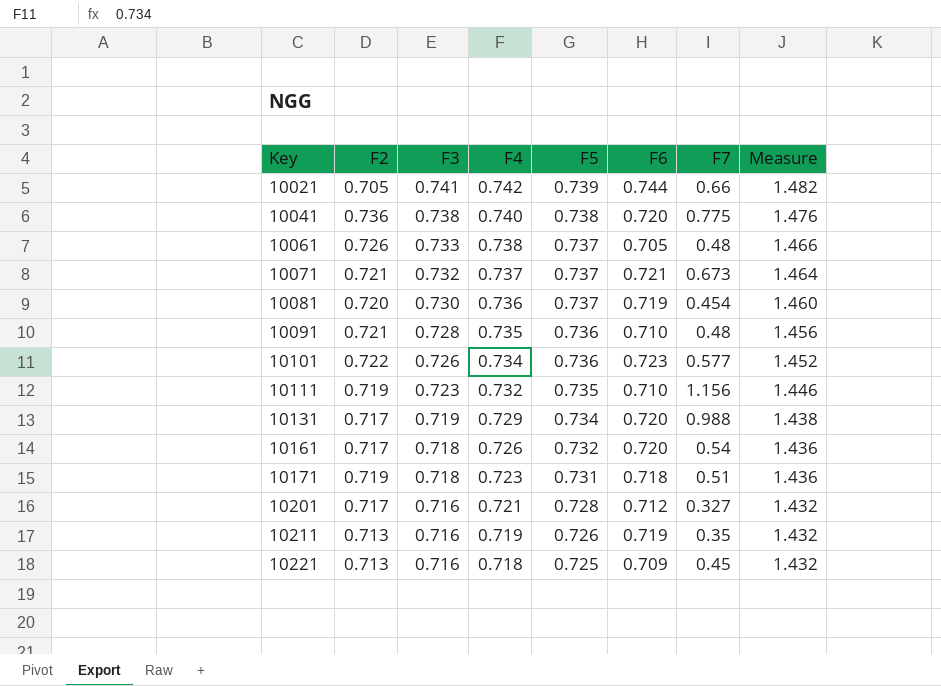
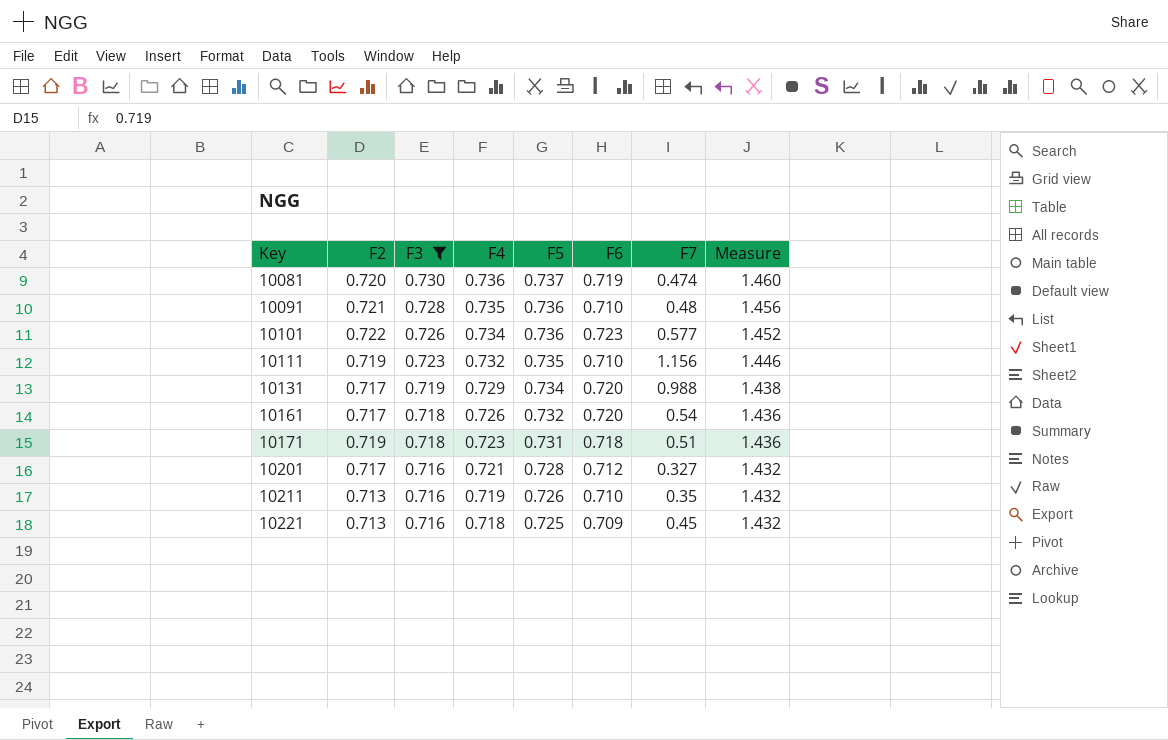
filter: none -> F3 <= 0.730
10081 | F7: 0.454 -> 0.474
10211 | F6: 0.719 -> 0.710

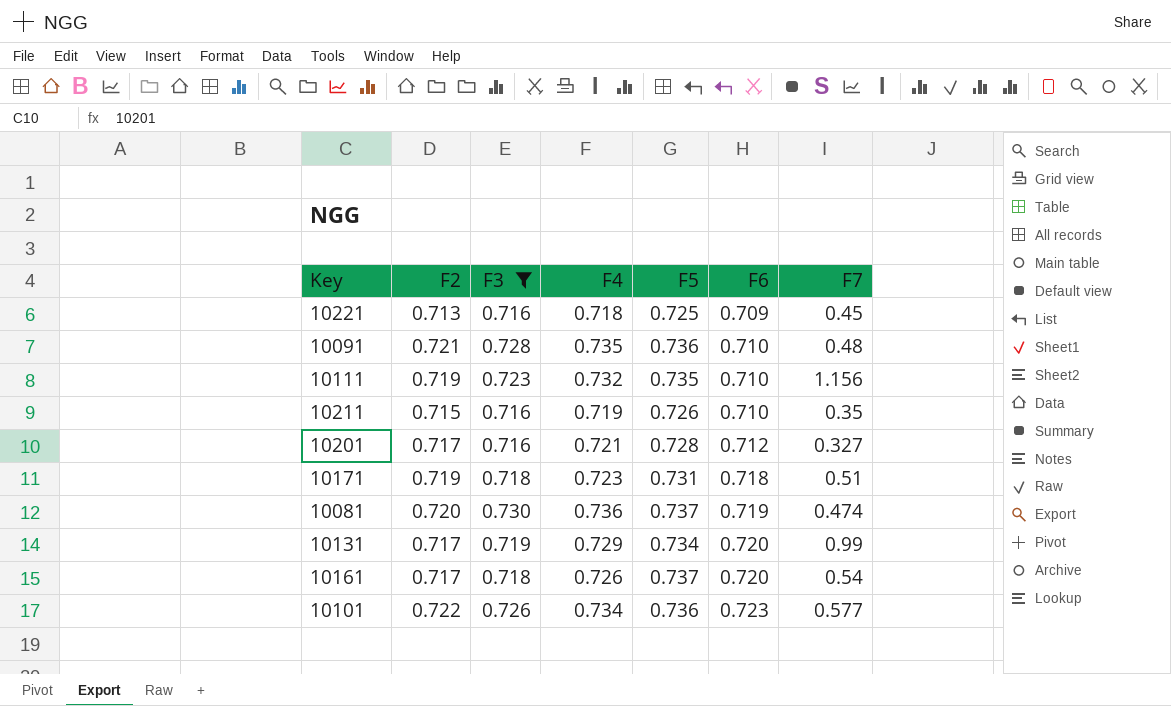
row order: Key ascending -> F6 ascending
column Measure | formula: [F3] * 2 -> none
10211 | F2: 0.713 -> 0.715
10131 | F7: 0.988 -> 0.99
10161 | F5: 0.732 -> 0.737

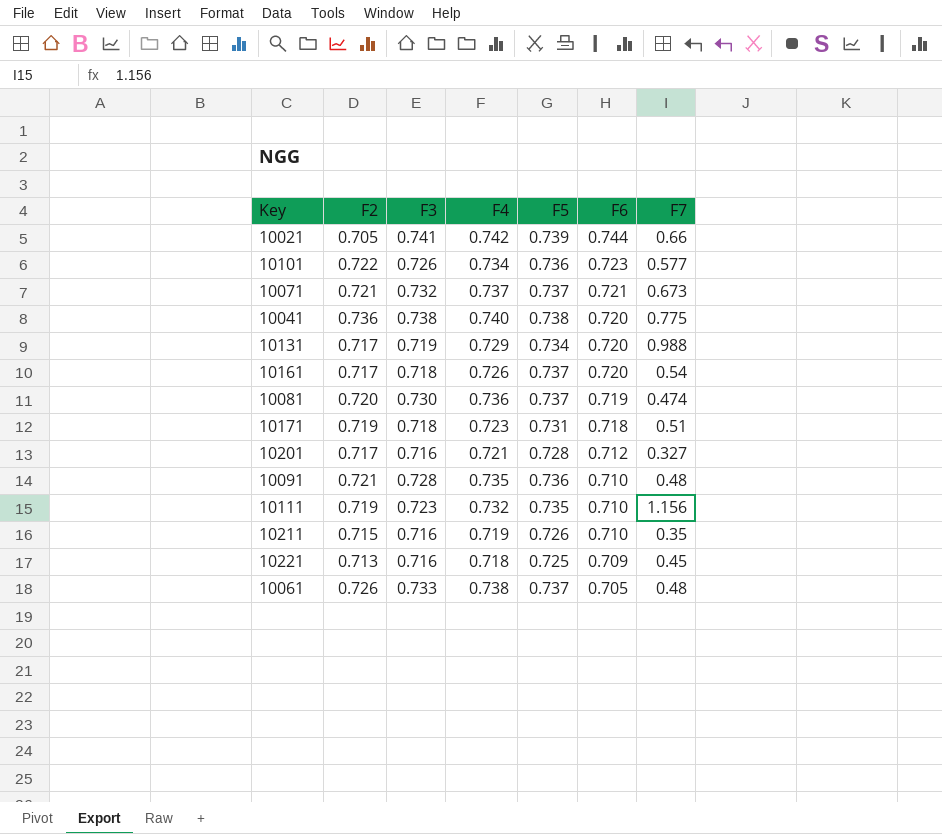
filter: F3 <= 0.730 -> none
row order: F6 ascending -> F6 descending
10131 | F7: 0.99 -> 0.988

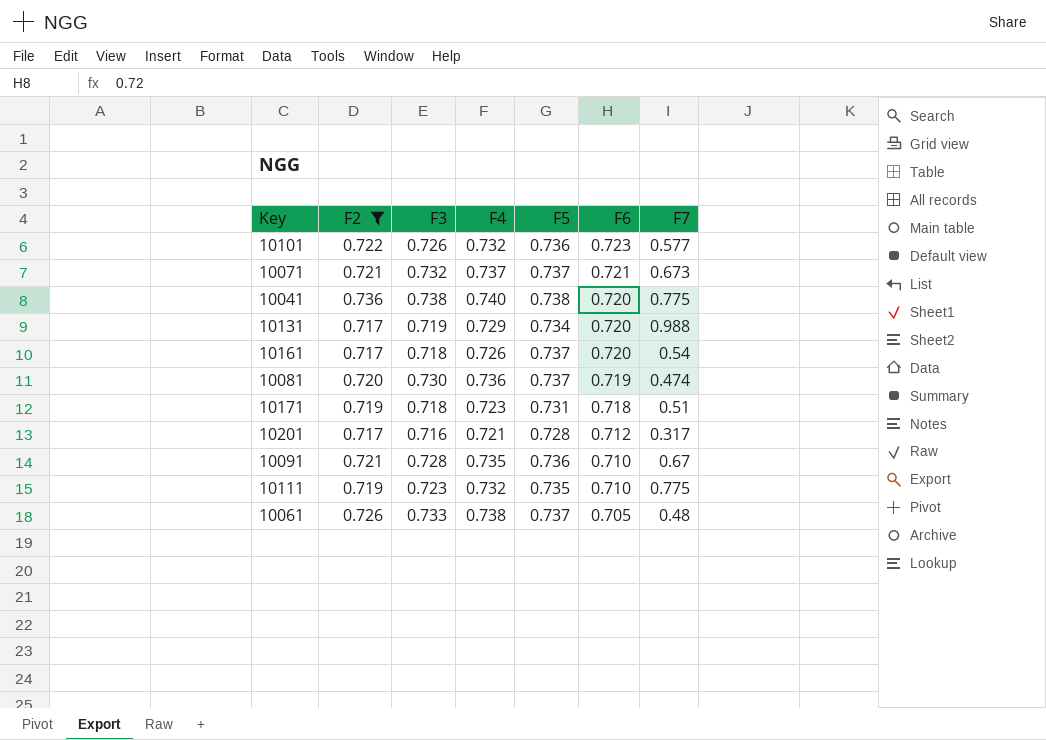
filter: none -> F2 >= 0.717
10101 | F4: 0.734 -> 0.732
10201 | F7: 0.327 -> 0.317
10091 | F7: 0.48 -> 0.67
10111 | F7: 1.156 -> 0.775

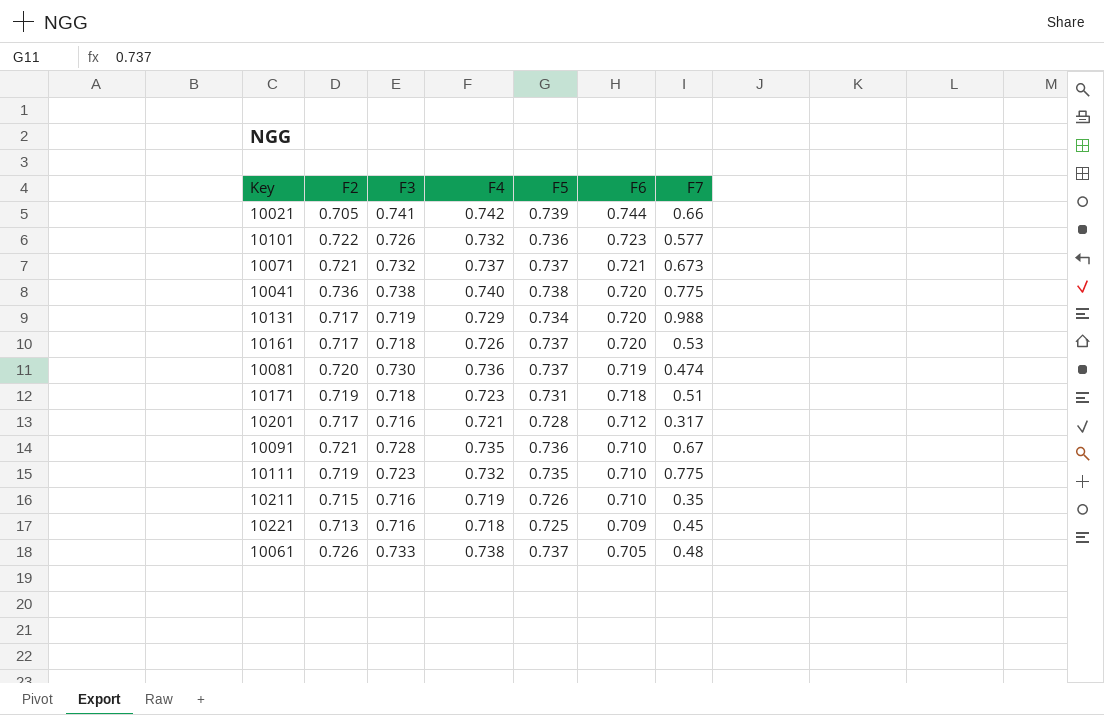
filter: F2 >= 0.717 -> none
10161 | F7: 0.54 -> 0.53

